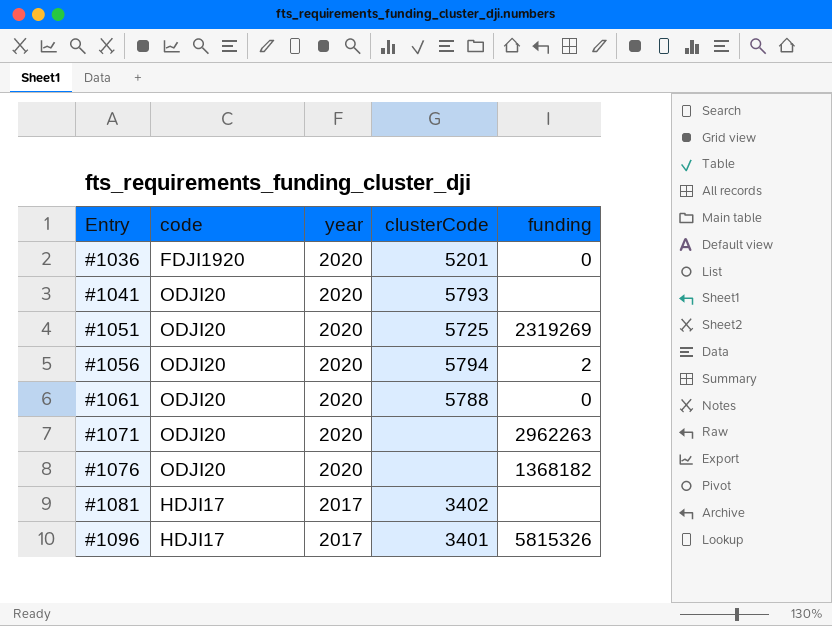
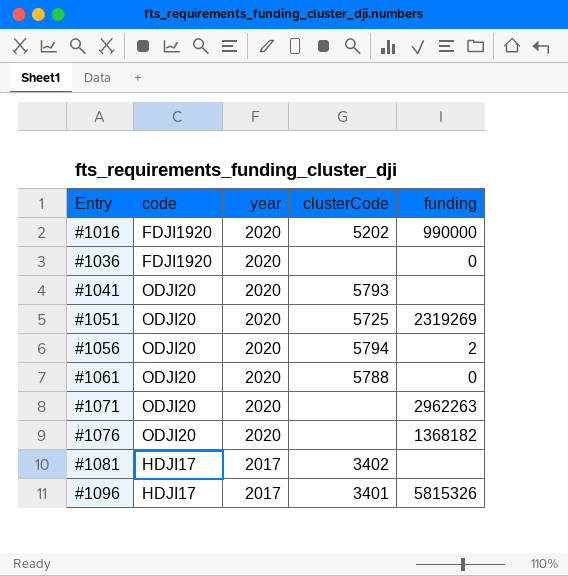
row #1016: none -> FDJI1920 | 2020 | 5202 | 990000
#1036 | clusterCode: 5201 -> none

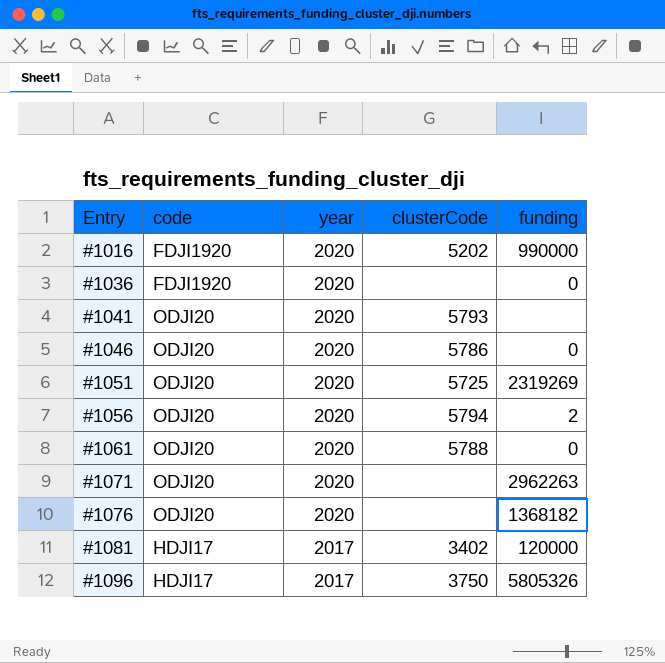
row #1046: none -> ODJI20 | 2020 | 5786 | 0
#1081 | funding: none -> 120000
#1096 | clusterCode: 3401 -> 3750
#1096 | funding: 5815326 -> 5805326

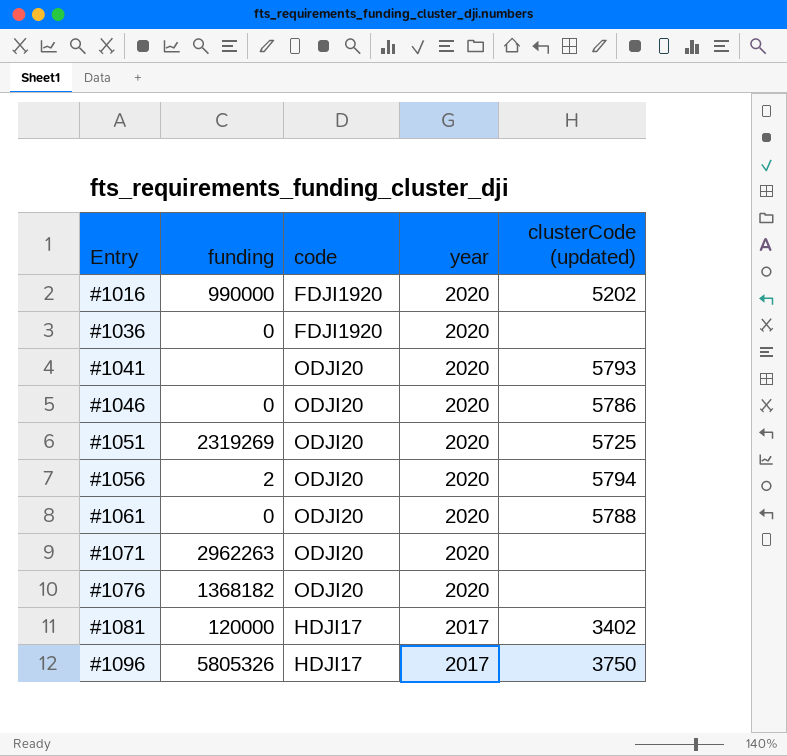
column funding | position: 5 -> 2
column name: clusterCode -> clusterCode (updated)

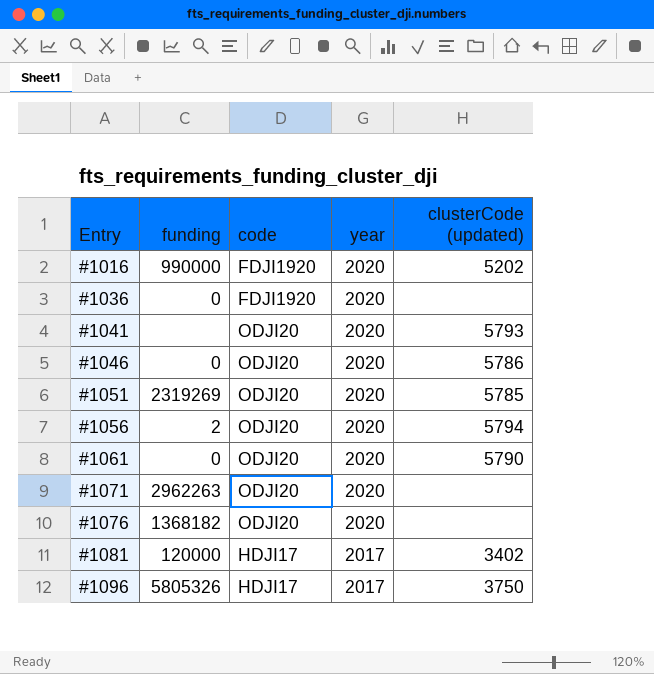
#1051 | clusterCode (updated): 5725 -> 5785
#1061 | clusterCode (updated): 5788 -> 5790

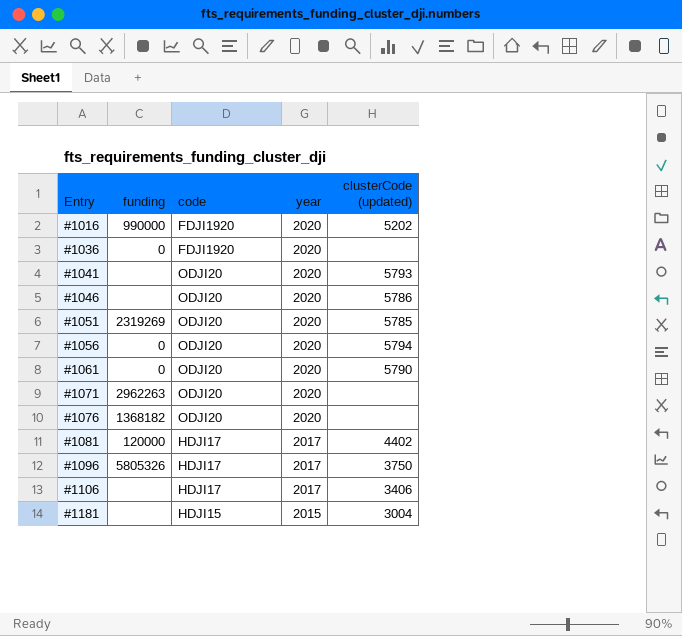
#1046 | funding: 0 -> none
#1056 | funding: 2 -> 0
#1081 | clusterCode (updated): 3402 -> 4402
row #1106: none -> none | HDJI17 | 2017 | 3406
row #1181: none -> none | HDJI15 | 2015 | 3004

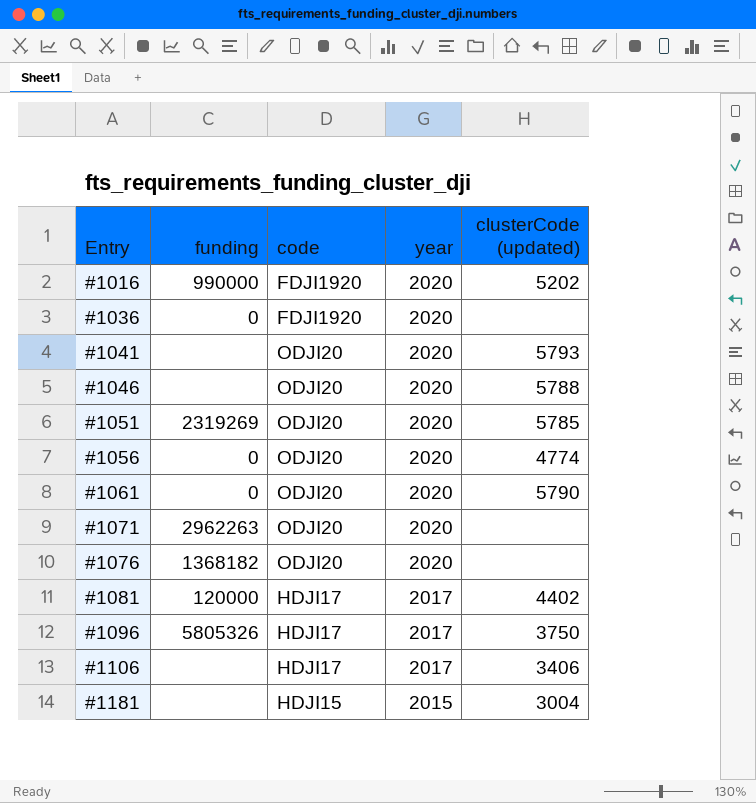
#1046 | clusterCode (updated): 5786 -> 5788
#1056 | clusterCode (updated): 5794 -> 4774

